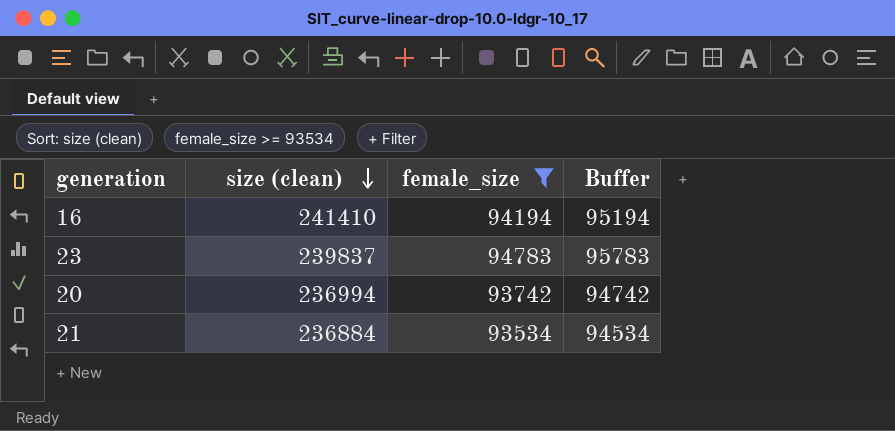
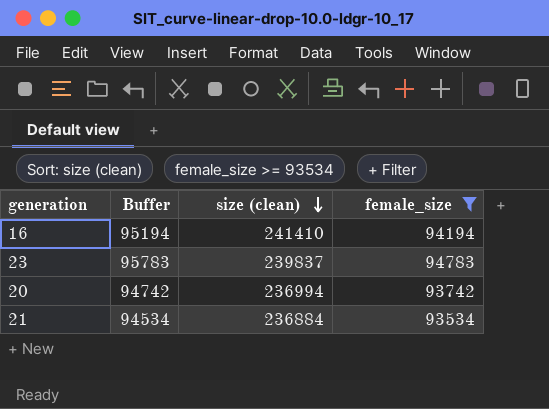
column Buffer | position: 4 -> 2

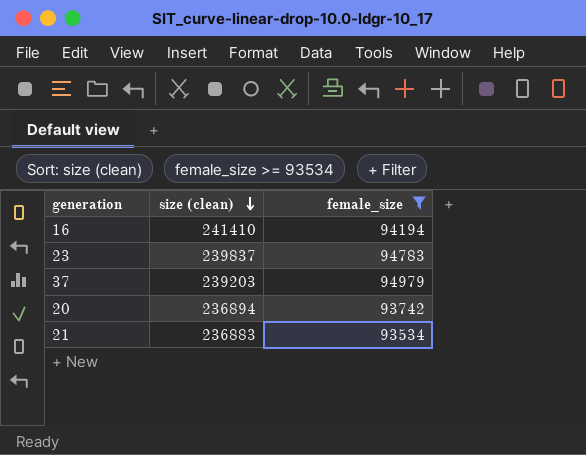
column Buffer | formula: [female_size] + 1000 -> none
row 37: none -> 239203 | 94979
20 | size (clean): 236994 -> 236894
21 | size (clean): 236884 -> 236883

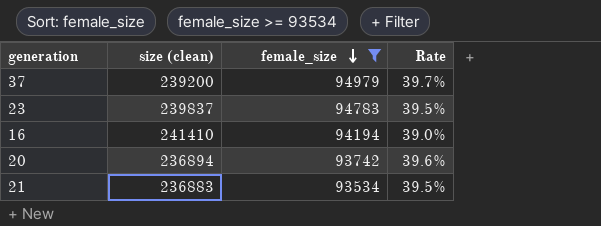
row order: size (clean) descending -> female_size descending
column Rate | formula: none -> [female_size] / [size (clean)]
37 | size (clean): 239203 -> 239200

